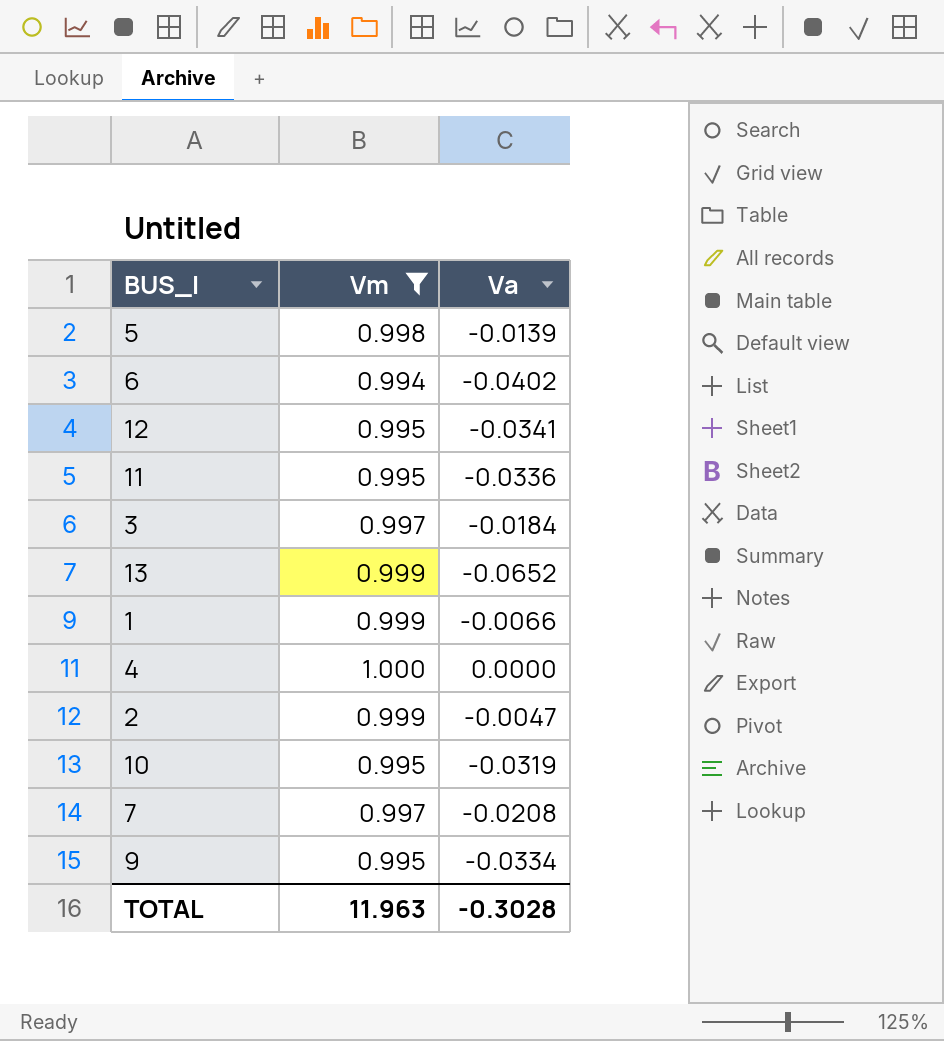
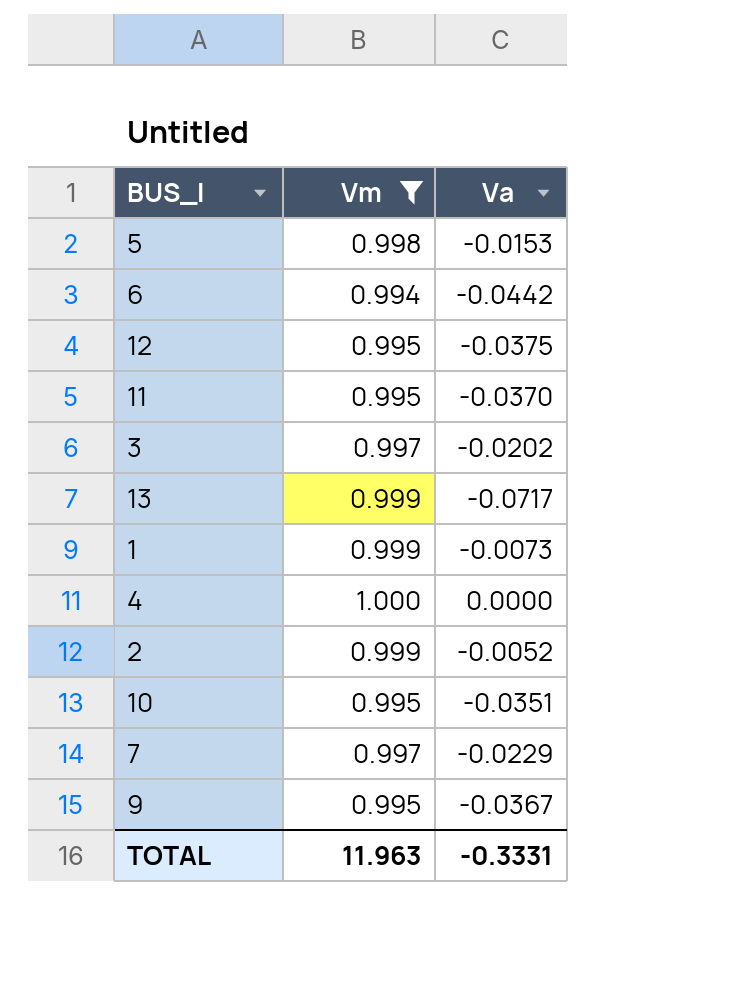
5 | Va: -0.0139 -> -0.0153
6 | Va: -0.0402 -> -0.0442
12 | Va: -0.0341 -> -0.0375
11 | Va: -0.0336 -> -0.0370
3 | Va: -0.0184 -> -0.0202
13 | Va: -0.0652 -> -0.0717
1 | Va: -0.0066 -> -0.0073
2 | Va: -0.0047 -> -0.0052
10 | Va: -0.0319 -> -0.0351
7 | Va: -0.0208 -> -0.0229
9 | Va: -0.0334 -> -0.0367
TOTAL | Va: -0.3028 -> -0.3331

